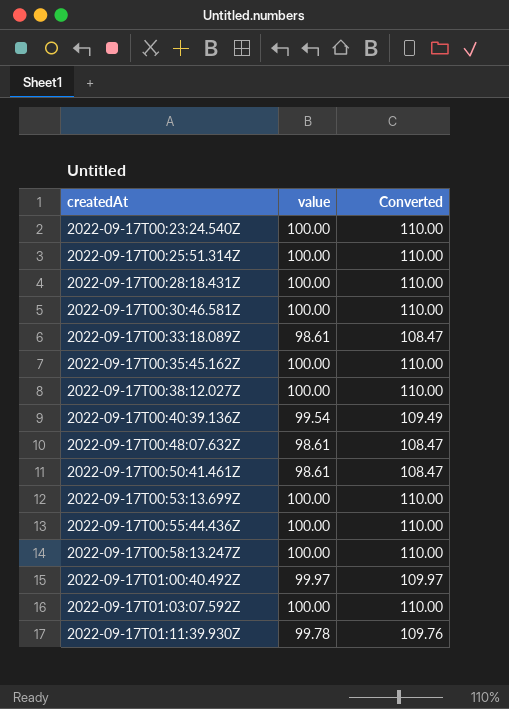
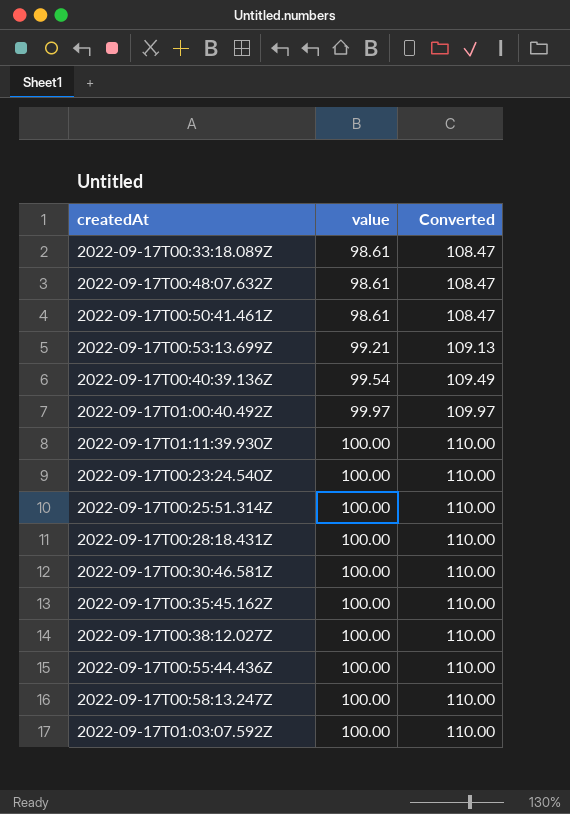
row order: createdAt ascending -> value ascending
2022-09-17T00:53:13.699Z | value: 100.00 -> 99.21
2022-09-17T00:53:13.699Z | Converted: 110.00 -> 109.13
2022-09-17T01:11:39.930Z | value: 99.78 -> 100.00
2022-09-17T01:11:39.930Z | Converted: 109.76 -> 110.00

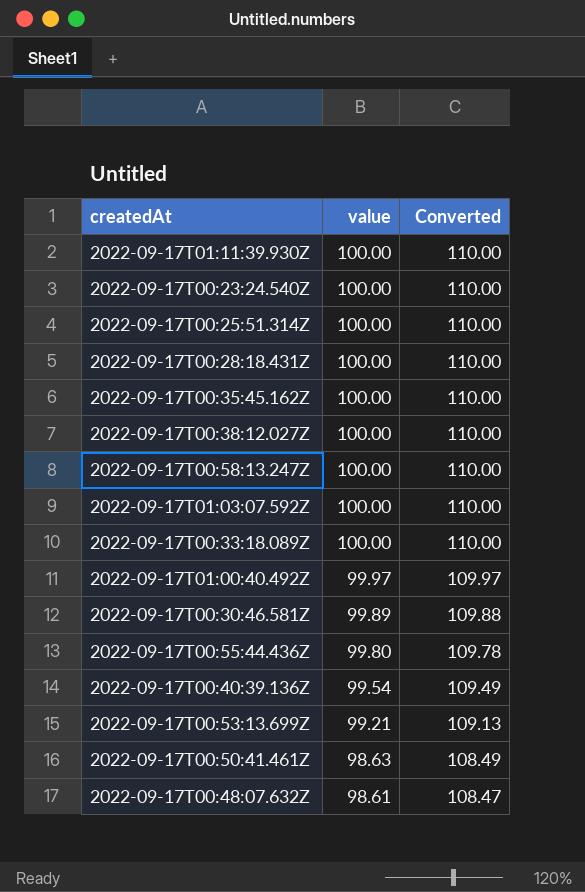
row order: value ascending -> value descending
2022-09-17T00:33:18.089Z | value: 98.61 -> 100.00
2022-09-17T00:33:18.089Z | Converted: 108.47 -> 110.00
2022-09-17T00:30:46.581Z | value: 100.00 -> 99.89
2022-09-17T00:30:46.581Z | Converted: 110.00 -> 109.88
2022-09-17T00:55:44.436Z | value: 100.00 -> 99.80
2022-09-17T00:55:44.436Z | Converted: 110.00 -> 109.78
2022-09-17T00:50:41.461Z | value: 98.61 -> 98.63
2022-09-17T00:50:41.461Z | Converted: 108.47 -> 108.49

